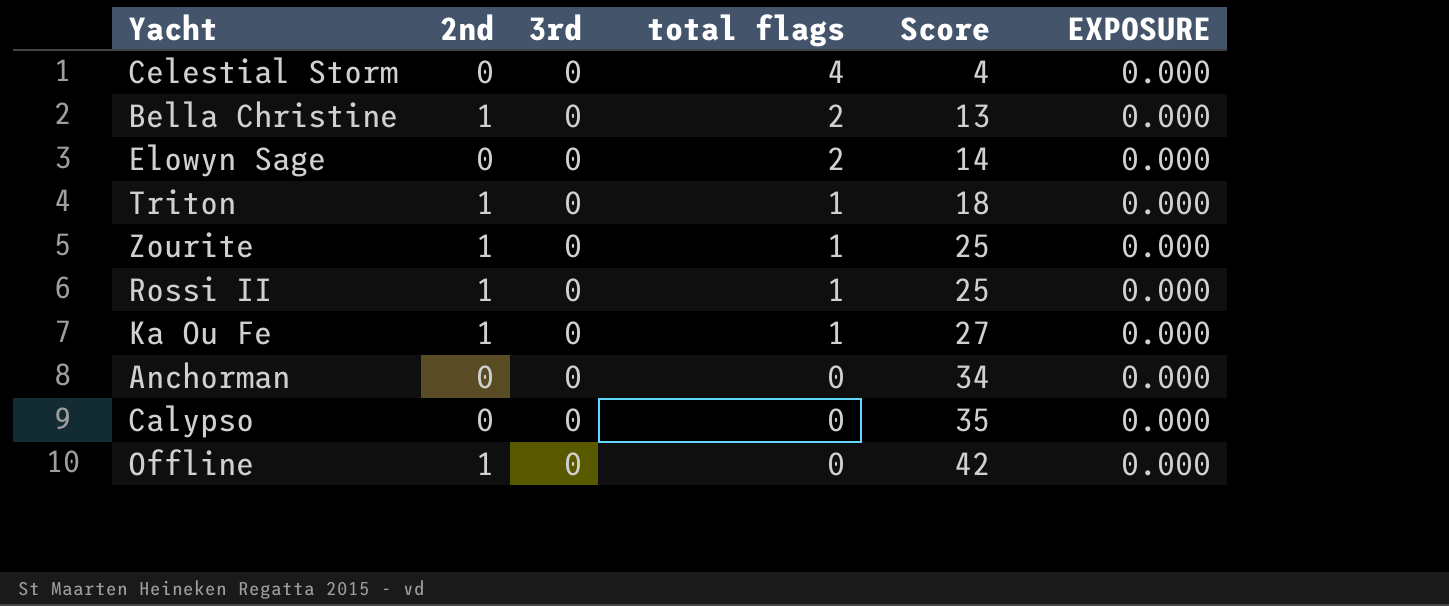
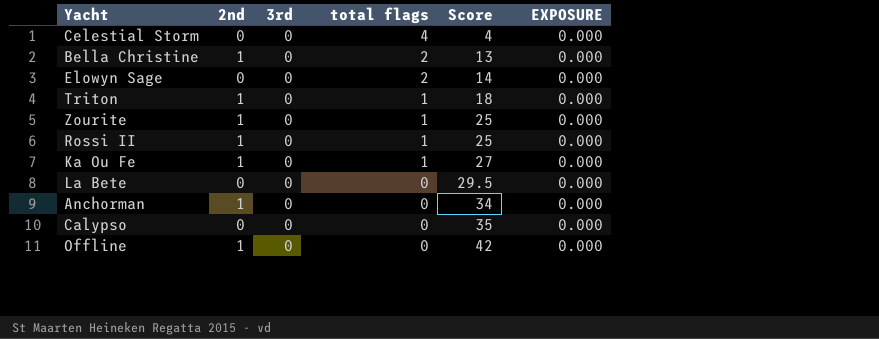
row La Bete: none -> 0 | 0 | 0 | 29.5 | 0.000
Anchorman | 2nd: 0 -> 1

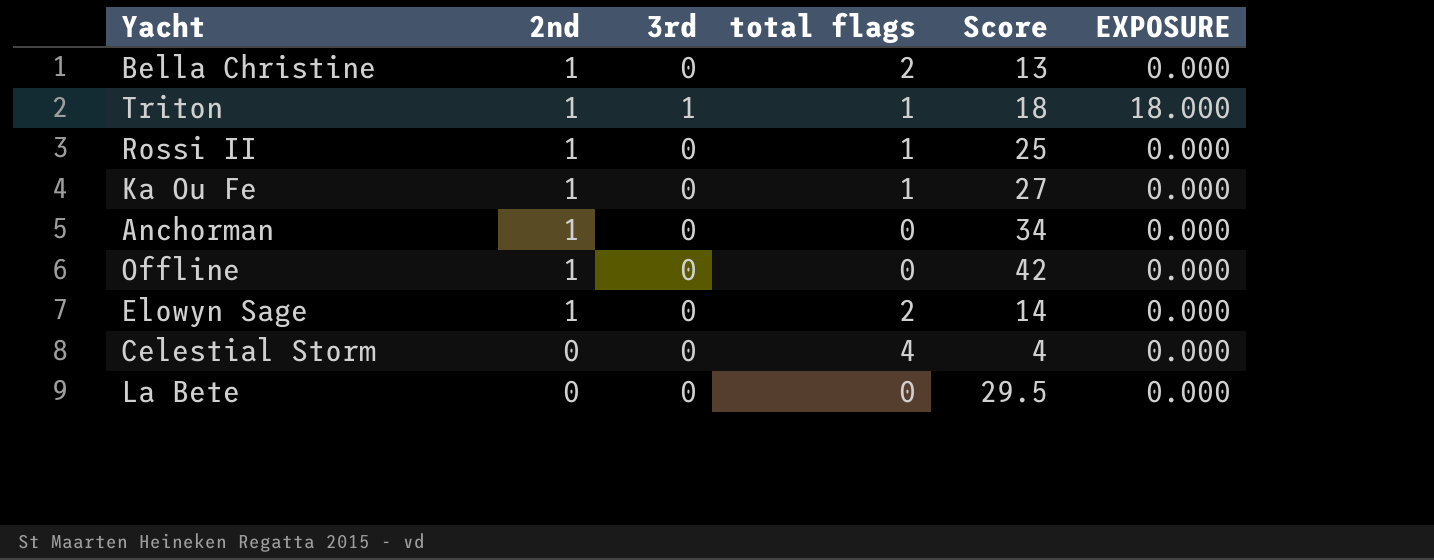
row order: total flags descending -> 2nd descending
row Zourite: 1 | 0 | 1 | 25 | 0.000 -> none
row Calypso: 0 | 0 | 0 | 35 | 0.000 -> none
Triton | 3rd: 0 -> 1
Triton | EXPOSURE: 0.000 -> 18.000
Elowyn Sage | 2nd: 0 -> 1

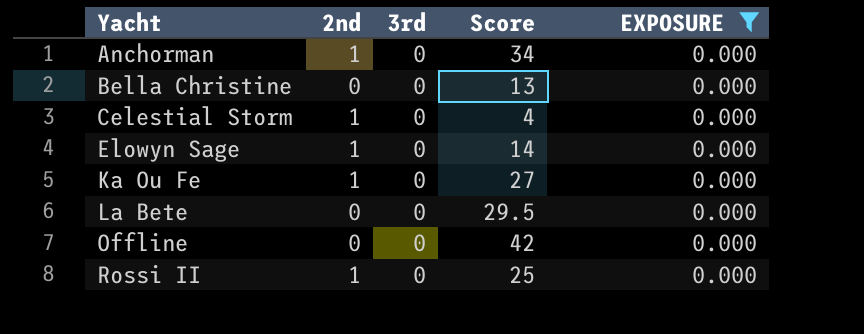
filter: none -> EXPOSURE = 0.000
row order: 2nd descending -> Yacht ascending
column total flags | position: 4 -> none
Bella Christine | 2nd: 1 -> 0
Celestial Storm | 2nd: 0 -> 1
Offline | 2nd: 1 -> 0

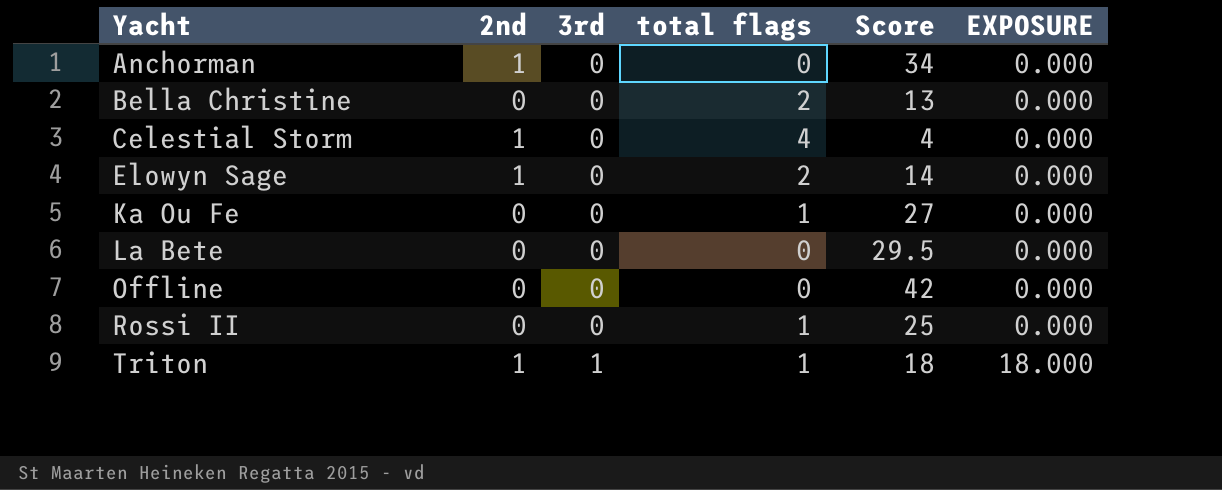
filter: EXPOSURE = 0.000 -> none
column total flags | position: none -> 4
Ka Ou Fe | 2nd: 1 -> 0
Rossi II | 2nd: 1 -> 0

